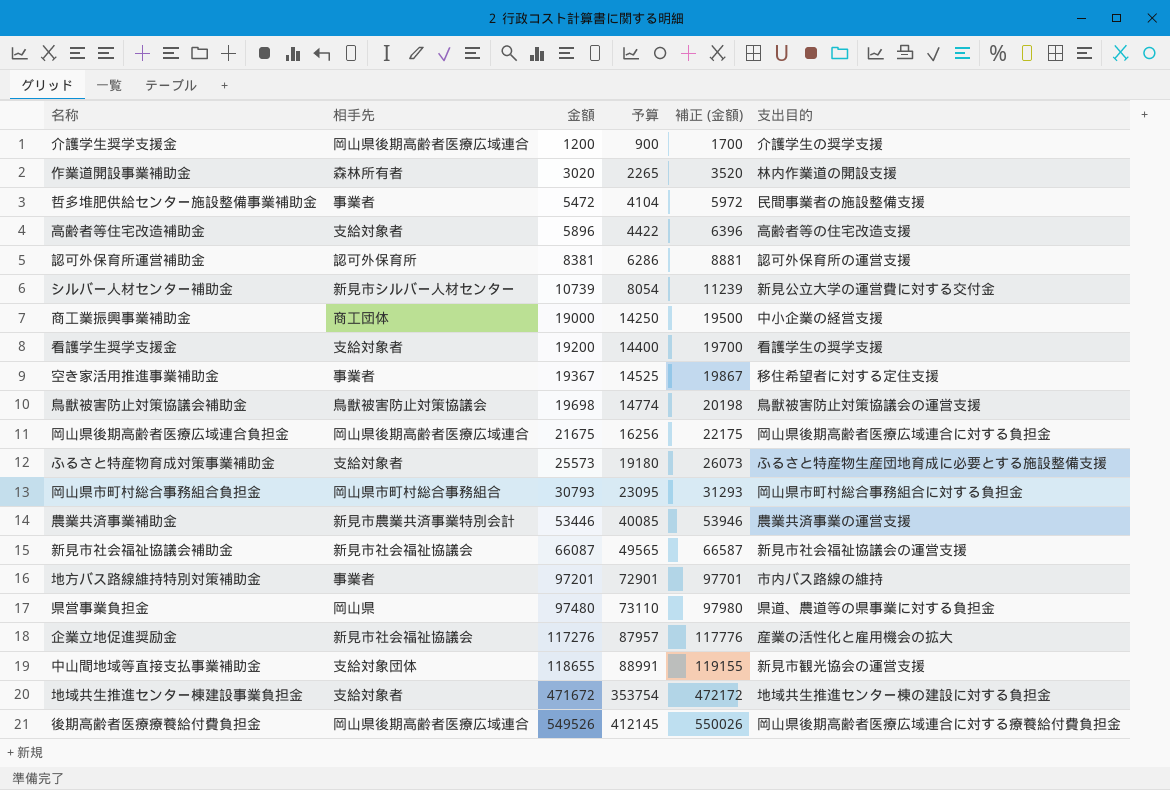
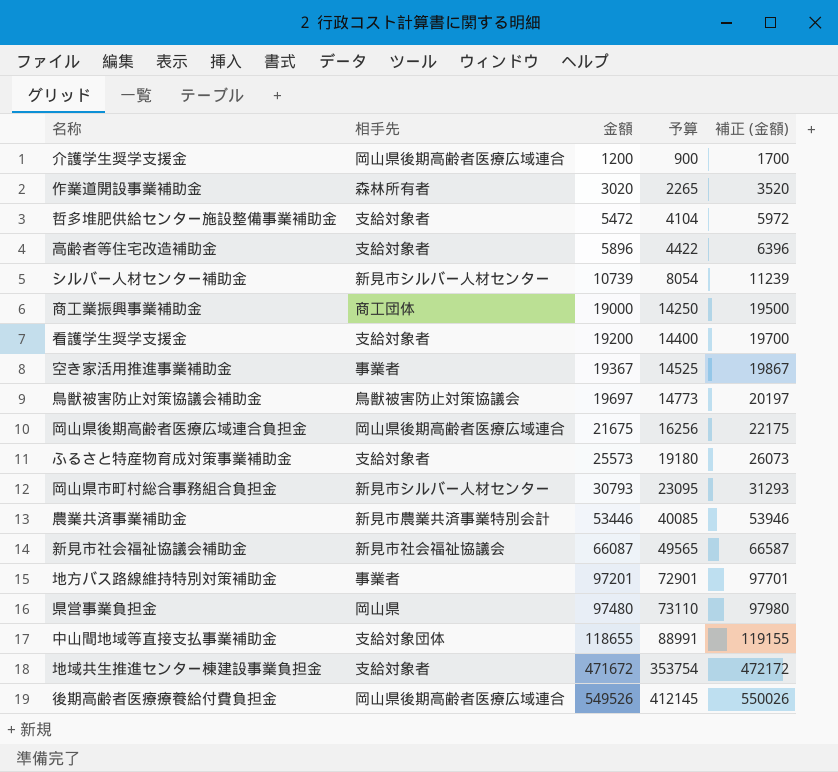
column 支出目的 | position: 6 -> none
row 認可外保育所運営補助金: 認可外保育所 | 8381 | 6286 | 8881 | 認可外保育所の運営支援 -> none
row 企業立地促進奨励金: 新見市社会福祉協議会 | 117276 | 87957 | 117776 | 産業の活性化と雇用機会の拡大 -> none
哲多堆肥供給センター施設整備事業補助金 | 相手先: 事業者 -> 支給対象者
鳥獣被害防止対策協議会補助金 | 金額: 19698 -> 19697
鳥獣被害防止対策協議会補助金 | 予算: 14774 -> 14773
鳥獣被害防止対策協議会補助金 | 補正 (金額): 20198 -> 20197
岡山県市町村総合事務組合負担金 | 相手先: 岡山県市町村総合事務組合 -> 新見市シルバー人材センター

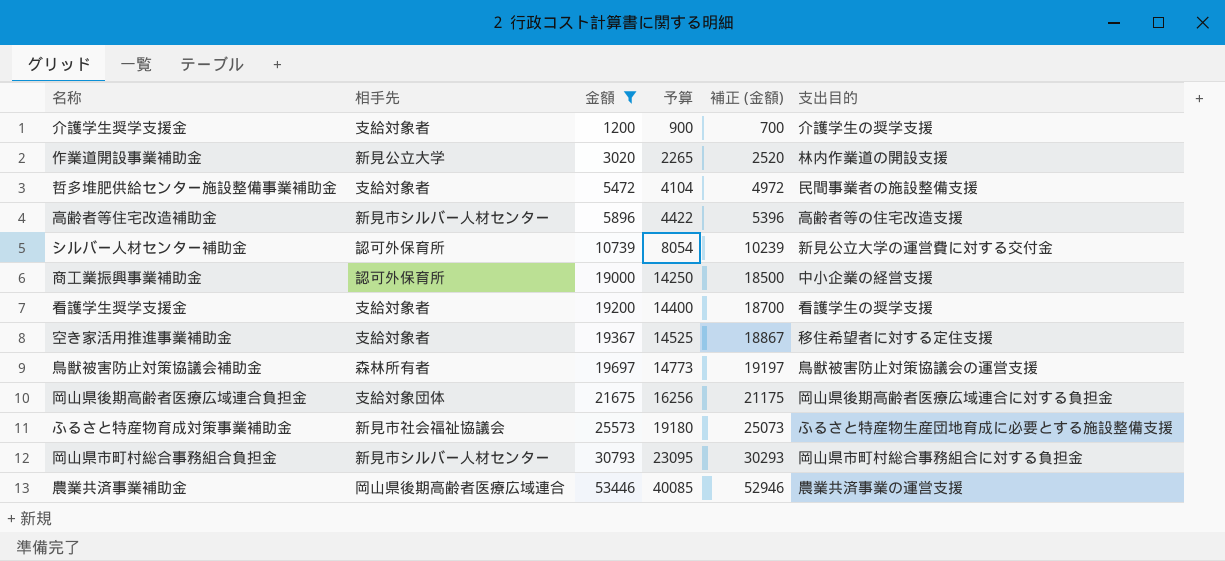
filter: none -> 金額 <= 53446
column 補正 (金額) | formula: [金額] + 500 -> [金額] - 500
column 支出目的 | position: none -> 6
介護学生奨学支援金 | 相手先: 岡山県後期高齢者医療広域連合 -> 支給対象者
作業道開設事業補助金 | 相手先: 森林所有者 -> 新見公立大学
高齢者等住宅改造補助金 | 相手先: 支給対象者 -> 新見市シルバー人材センター
シルバー人材センター補助金 | 相手先: 新見市シルバー人材センター -> 認可外保育所
商工業振興事業補助金 | 相手先: 商工団体 -> 認可外保育所
空き家活用推進事業補助金 | 相手先: 事業者 -> 支給対象者
鳥獣被害防止対策協議会補助金 | 相手先: 鳥獣被害防止対策協議会 -> 森林所有者
岡山県後期高齢者医療広域連合負担金 | 相手先: 岡山県後期高齢者医療広域連合 -> 支給対象団体
ふるさと特産物育成対策事業補助金 | 相手先: 支給対象者 -> 新見市社会福祉協議会
農業共済事業補助金 | 相手先: 新見市農業共済事業特別会計 -> 岡山県後期高齢者医療広域連合

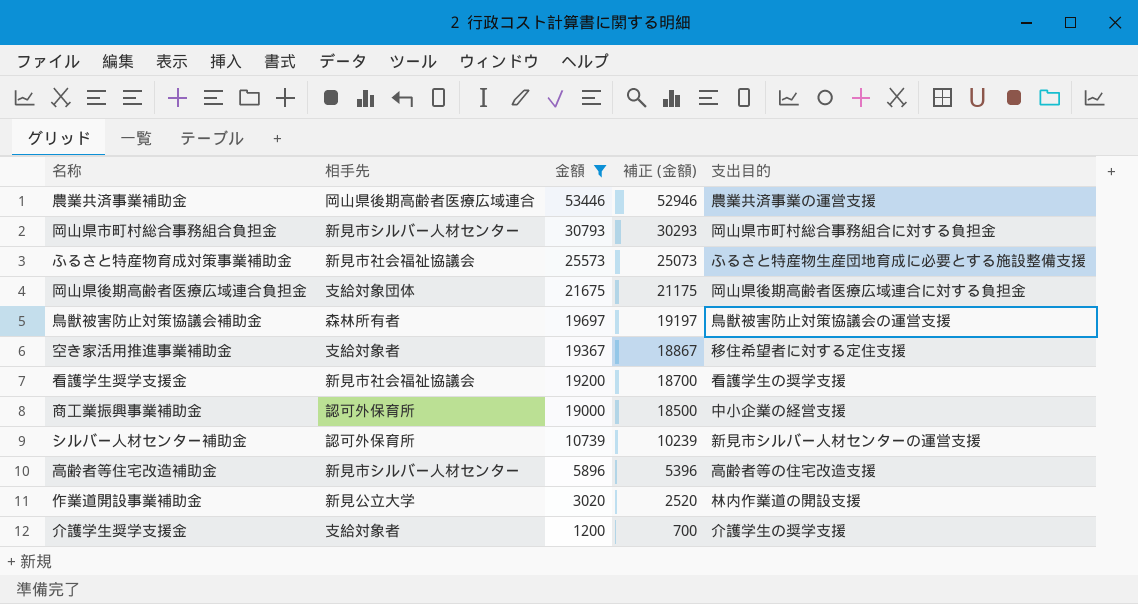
row order: 金額 ascending -> 金額 descending
column 予算 | formula: [金額] * 0.75 -> none
row 哲多堆肥供給センター施設整備事業補助金: 支給対象者 | 5472 | 4104 | 4972 | 民間事業者の施設整備支援 -> none
看護学生奨学支援金 | 相手先: 支給対象者 -> 新見市社会福祉協議会
シルバー人材センター補助金 | 支出目的: 新見公立大学の運営費に対する交付金 -> 新見市シルバー人材センターの運営支援

